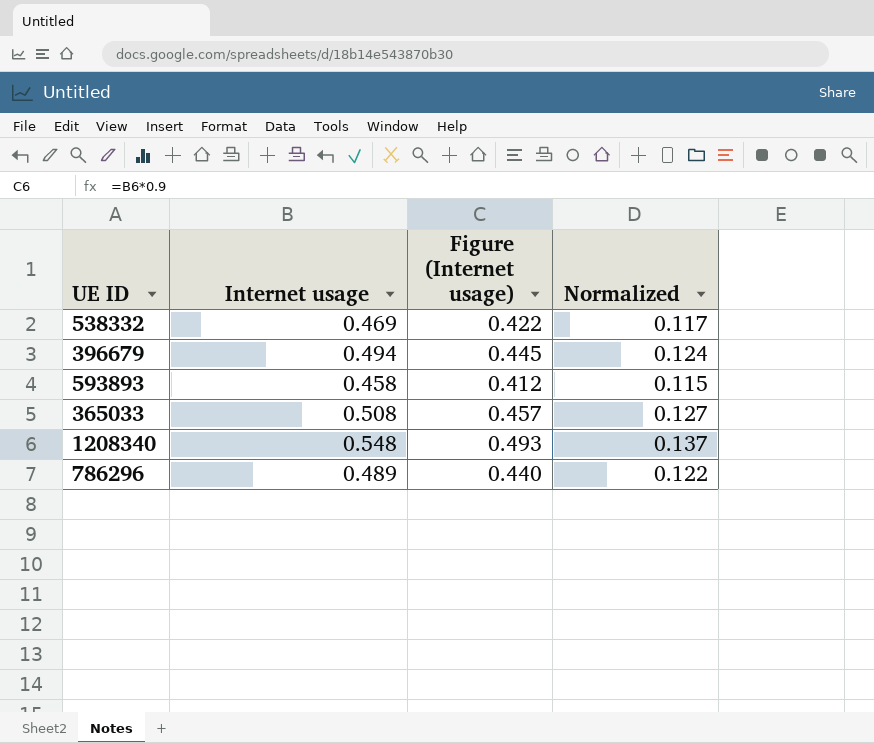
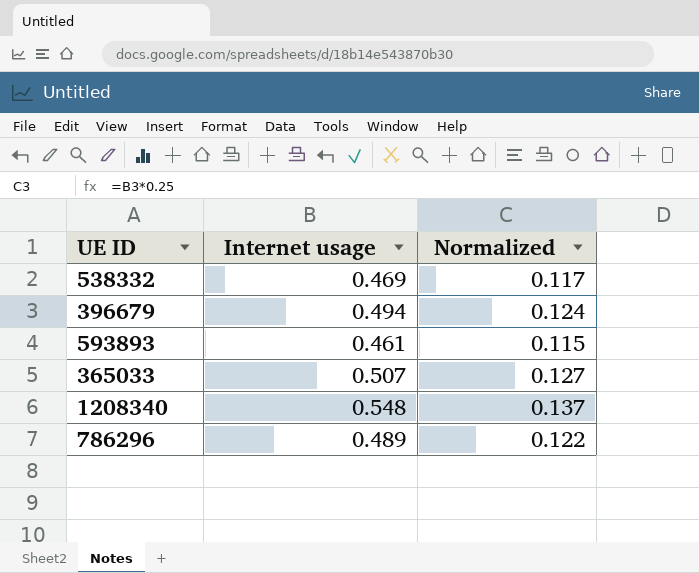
column Figure (Internet usage) | formula: [Internet usage] * 0.9 -> none
593893 | Internet usage: 0.458 -> 0.461
365033 | Internet usage: 0.508 -> 0.507

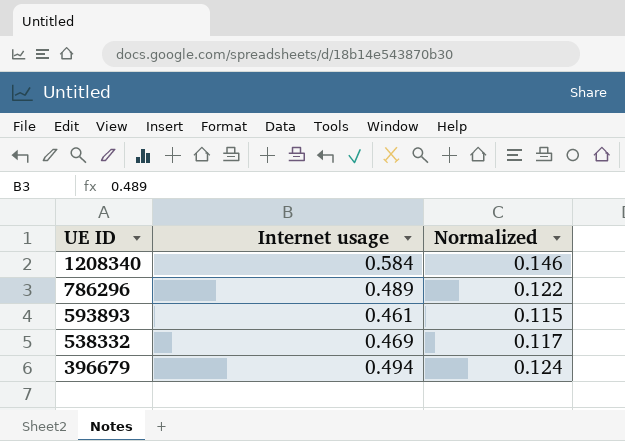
row order: none -> UE ID descending
row 365033: 0.507 | 0.127 -> none
1208340 | Internet usage: 0.548 -> 0.584
1208340 | Normalized: 0.137 -> 0.146

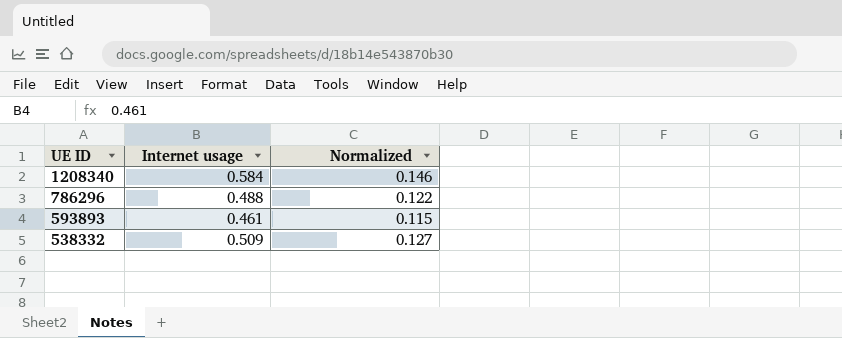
row 396679: 0.494 | 0.124 -> none
786296 | Internet usage: 0.489 -> 0.488
538332 | Internet usage: 0.469 -> 0.509
538332 | Normalized: 0.117 -> 0.127

